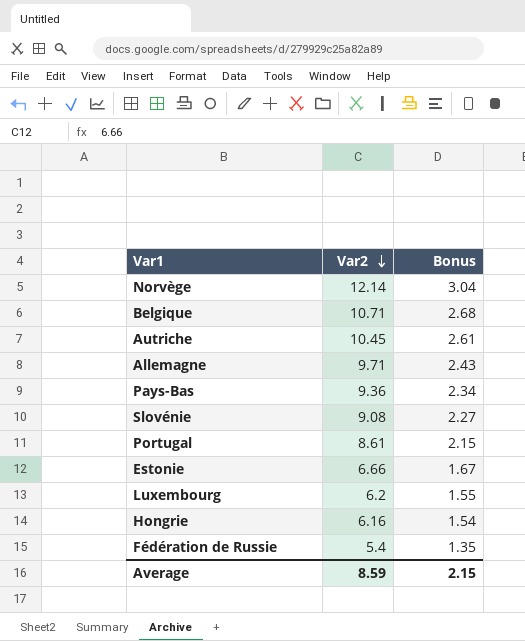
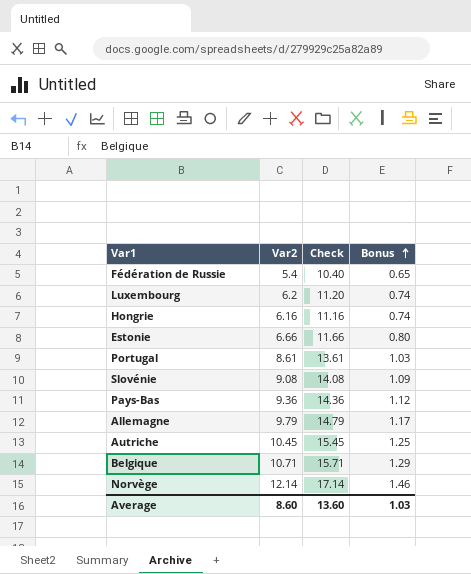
row order: Var2 descending -> Bonus ascending
column Check | formula: none -> [Var2] + 5
column Bonus | formula: [Var2] * 0.25 -> [Var2] * 0.12
Allemagne | Var2: 9.71 -> 9.79
Average | Var2: 8.59 -> 8.60
Average | Bonus: 2.15 -> 1.03

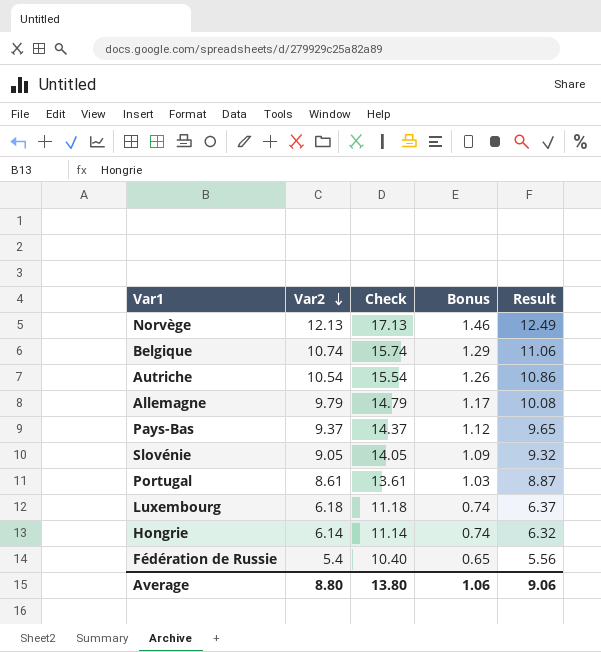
row order: Bonus ascending -> Var2 descending
column Result | formula: none -> [Var2] * 1.03
row Estonie: 6.66 | 11.66 | 0.80 -> none
Norvège | Var2: 12.14 -> 12.13
Norvège | Check: 17.14 -> 17.13
Belgique | Var2: 10.71 -> 10.74
Belgique | Check: 15.71 -> 15.74
Autriche | Var2: 10.45 -> 10.54
Autriche | Check: 15.45 -> 15.54
Autriche | Bonus: 1.25 -> 1.26
Pays-Bas | Var2: 9.36 -> 9.37
Pays-Bas | Check: 14.36 -> 14.37
Slovénie | Var2: 9.08 -> 9.05
Slovénie | Check: 14.08 -> 14.05
Luxembourg | Var2: 6.2 -> 6.18
Luxembourg | Check: 11.20 -> 11.18
Hongrie | Var2: 6.16 -> 6.14
Hongrie | Check: 11.16 -> 11.14
Average | Var2: 8.60 -> 8.80
Average | Check: 13.60 -> 13.80
Average | Bonus: 1.03 -> 1.06

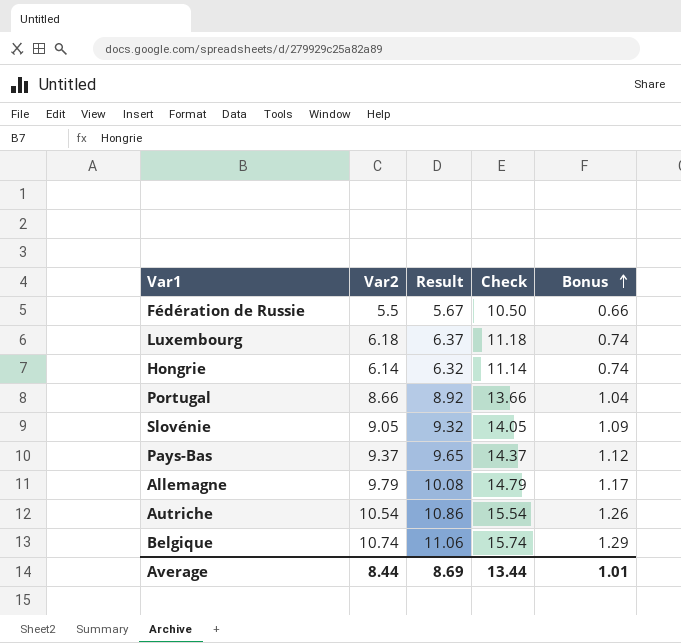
row order: Var2 descending -> Bonus ascending
column Result | position: 5 -> 3
row Norvège: 12.13 | 17.13 | 1.46 | 12.49 -> none
Fédération de Russie | Var2: 5.4 -> 5.5
Fédération de Russie | Result: 5.56 -> 5.67
Fédération de Russie | Check: 10.40 -> 10.50
Fédération de Russie | Bonus: 0.65 -> 0.66
Portugal | Var2: 8.61 -> 8.66
Portugal | Result: 8.87 -> 8.92
Portugal | Check: 13.61 -> 13.66
Portugal | Bonus: 1.03 -> 1.04
Average | Var2: 8.80 -> 8.44
Average | Result: 9.06 -> 8.69
Average | Check: 13.80 -> 13.44
Average | Bonus: 1.06 -> 1.01

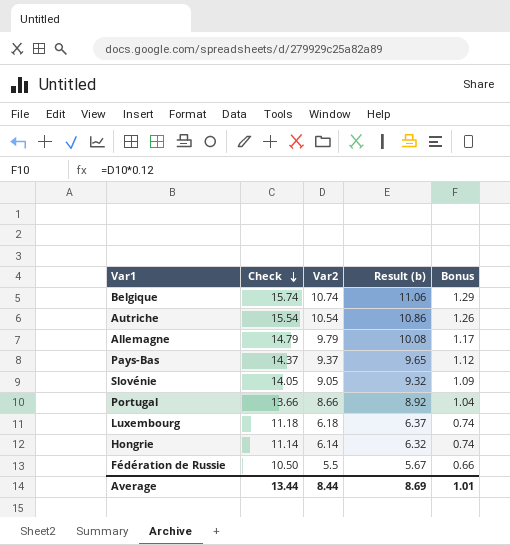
row order: Bonus ascending -> Check descending
column Check | position: 4 -> 2
column name: Result -> Result (b)

